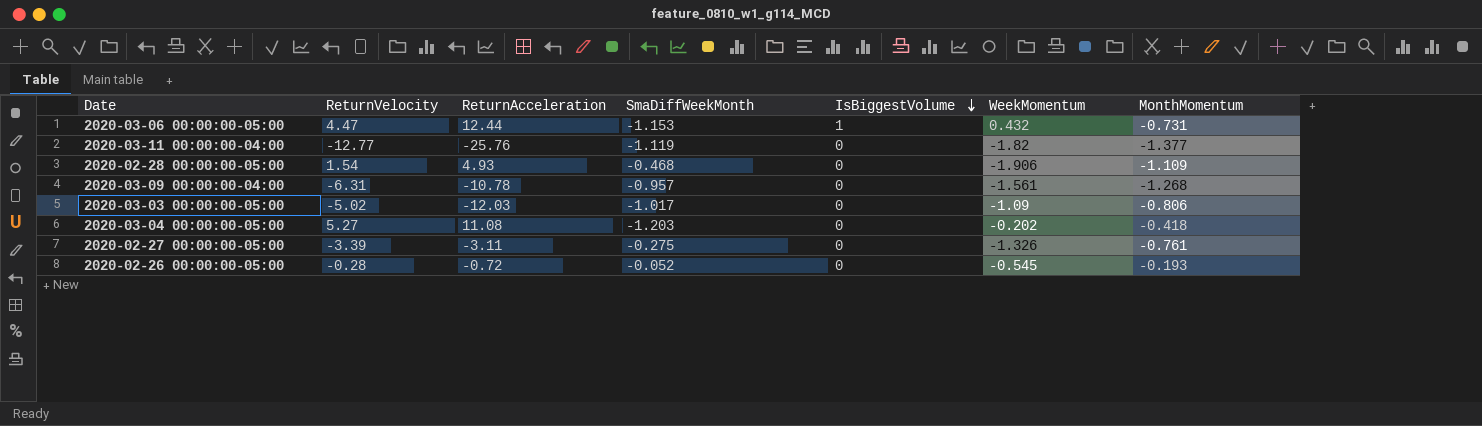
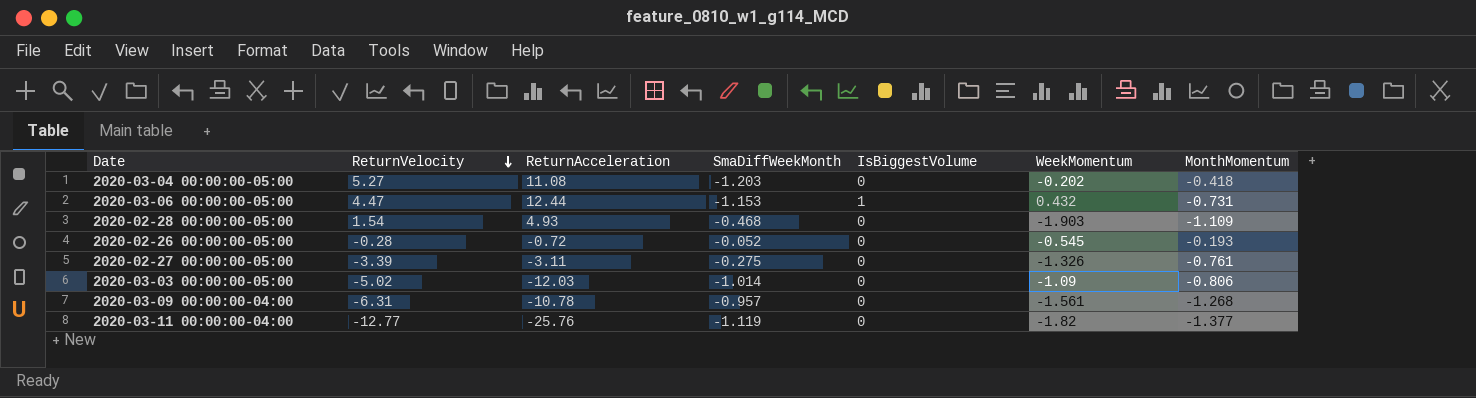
row order: IsBiggestVolume descending -> ReturnVelocity descending
2020-02-28 00:00:00-05:00 | WeekMomentum: -1.906 -> -1.903
2020-03-03 00:00:00-05:00 | SmaDiffWeekMonth: -1.017 -> -1.014

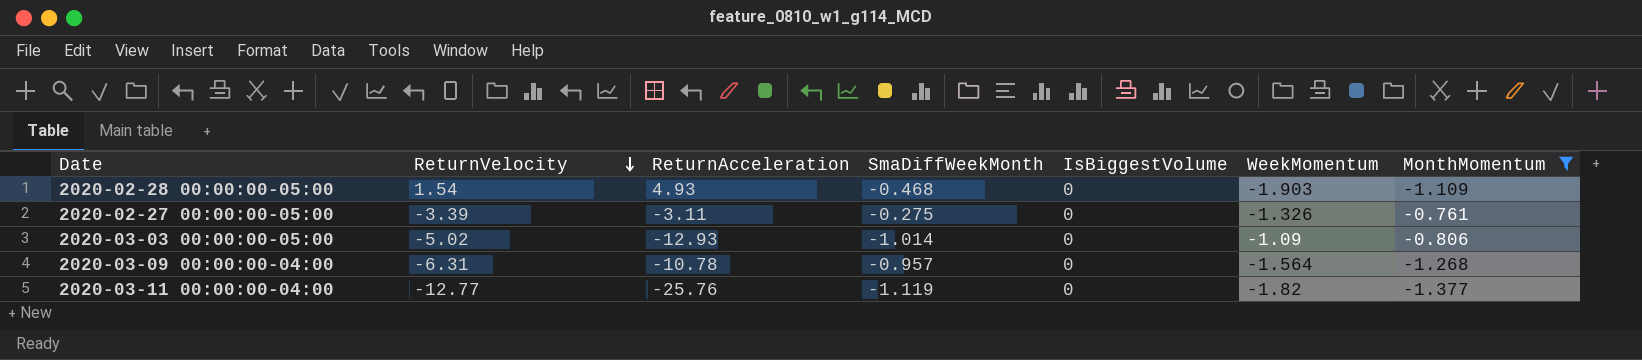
filter: none -> MonthMomentum <= -0.761
2020-03-03 00:00:00-05:00 | ReturnAcceleration: -12.03 -> -12.93
2020-03-09 00:00:00-04:00 | WeekMomentum: -1.561 -> -1.564

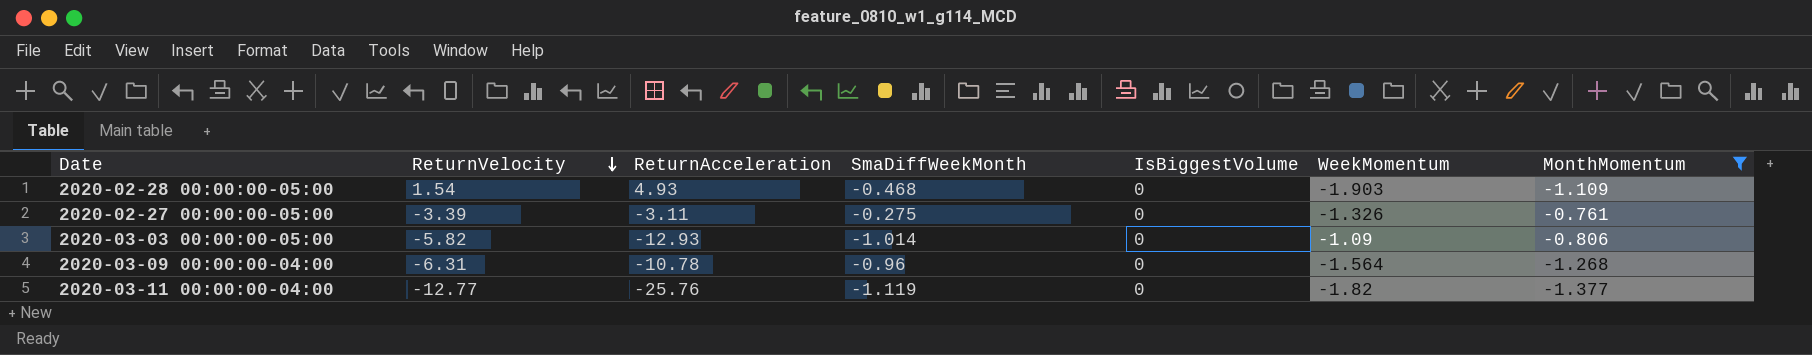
2020-03-03 00:00:00-05:00 | ReturnVelocity: -5.02 -> -5.82
2020-03-09 00:00:00-04:00 | SmaDiffWeekMonth: -0.957 -> -0.96

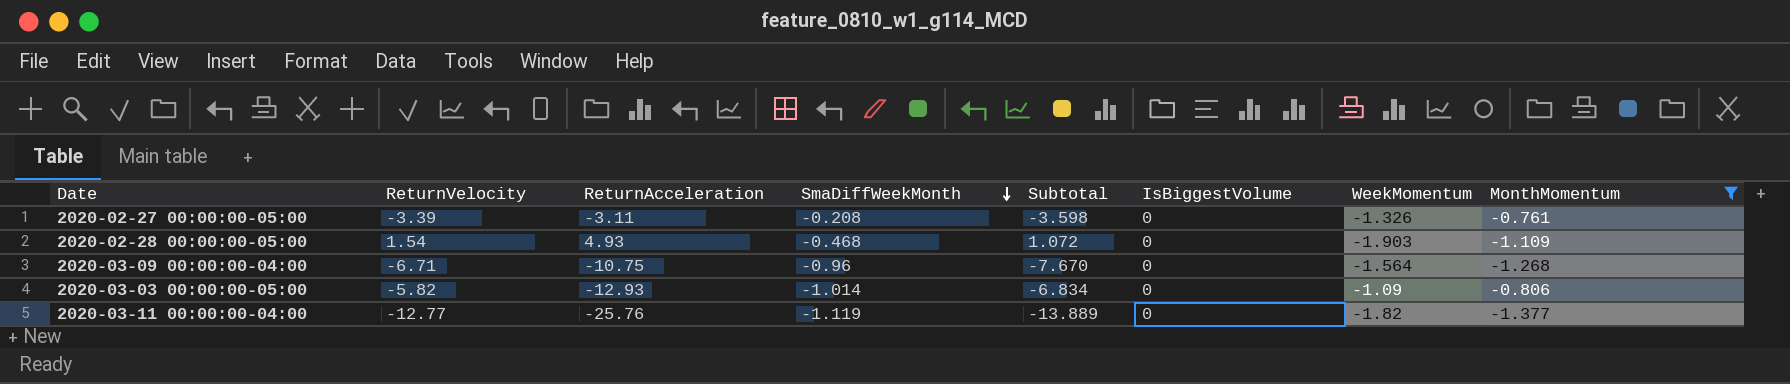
row order: ReturnVelocity descending -> SmaDiffWeekMonth descending
column Subtotal | formula: none -> [ReturnVelocity] + [SmaDiffWeekMonth]
2020-02-27 00:00:00-05:00 | SmaDiffWeekMonth: -0.275 -> -0.208
2020-03-09 00:00:00-04:00 | ReturnVelocity: -6.31 -> -6.71
2020-03-09 00:00:00-04:00 | ReturnAcceleration: -10.78 -> -10.75

